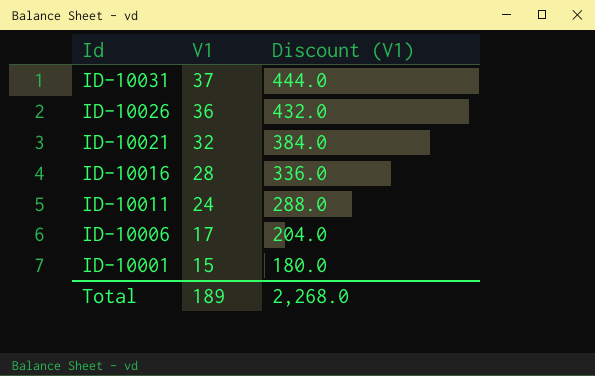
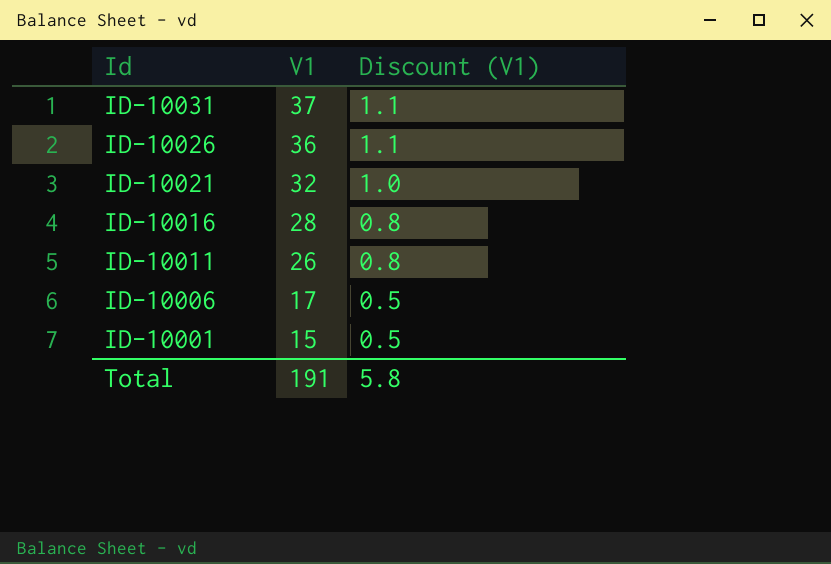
column Discount (V1) | formula: [V1] * 12 -> [V1] * 0.03
ID-10011 | V1: 24 -> 26
Total | V1: 189 -> 191
Total | Discount (V1): 2,268.0 -> 5.8

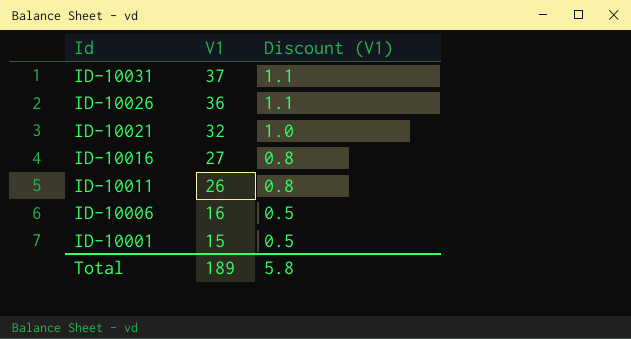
ID-10016 | V1: 28 -> 27
ID-10006 | V1: 17 -> 16
Total | V1: 191 -> 189

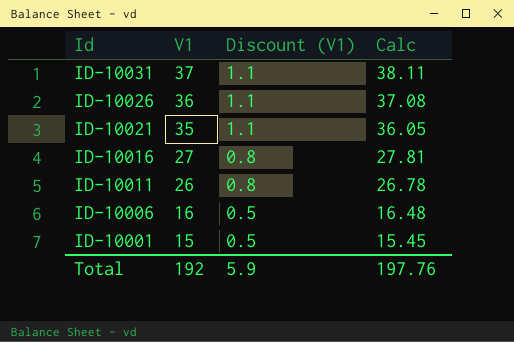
column Calc | formula: none -> [V1] * 1.03
ID-10021 | V1: 32 -> 35
ID-10021 | Discount (V1): 1.0 -> 1.1
Total | V1: 189 -> 192
Total | Discount (V1): 5.8 -> 5.9

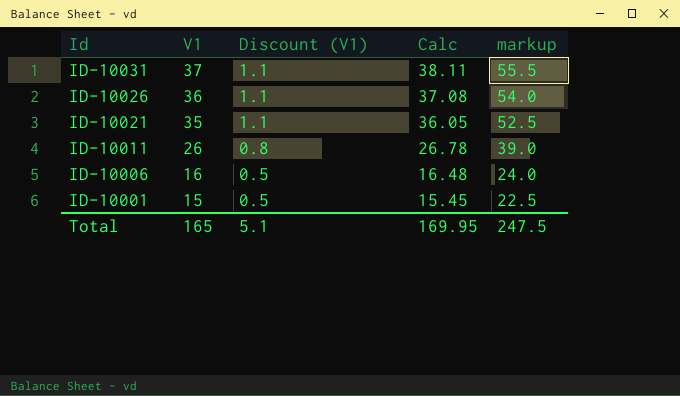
column markup | formula: none -> [V1] * 1.5
row ID-10016: 27 | 0.8 | 27.81 -> none
Total | V1: 192 -> 165
Total | Discount (V1): 5.9 -> 5.1
Total | Calc: 197.76 -> 169.95

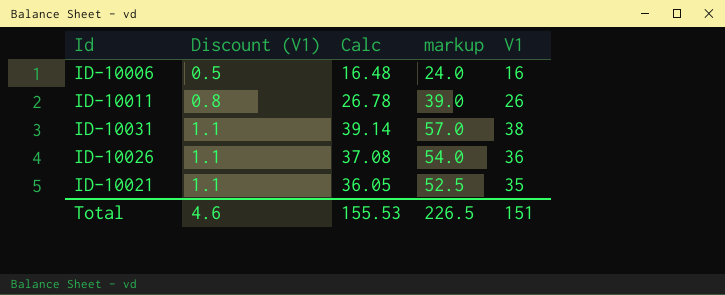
row order: Id descending -> Discount (V1) ascending
column V1 | position: 2 -> 5
row ID-10001: 15 | 0.5 | 15.45 | 22.5 -> none
ID-10031 | Calc: 38.11 -> 39.14
ID-10031 | markup: 55.5 -> 57.0
ID-10031 | V1: 37 -> 38
Total | Discount (V1): 5.1 -> 4.6
Total | Calc: 169.95 -> 155.53
Total | markup: 247.5 -> 226.5
Total | V1: 165 -> 151

